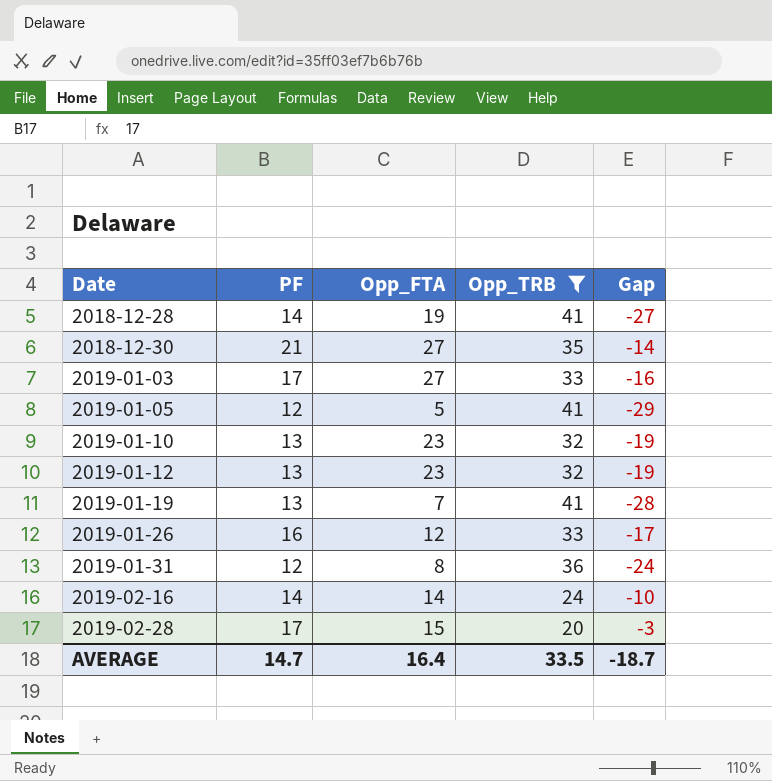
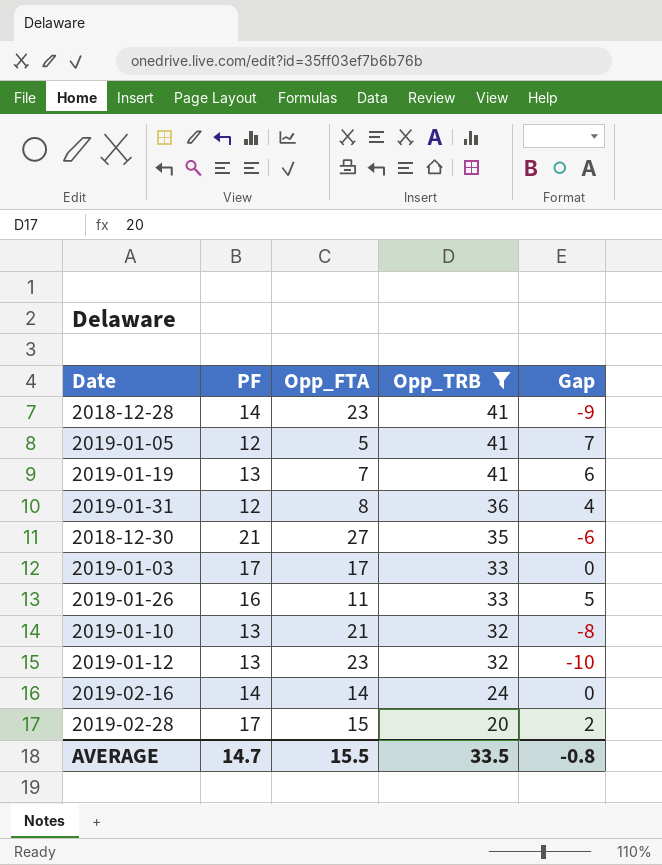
row order: Date ascending -> Opp_TRB descending
column Gap | formula: [PF] - [Opp_TRB] -> [PF] - [Opp_FTA]
2018-12-28 | Opp_FTA: 19 -> 23
2019-01-03 | Opp_FTA: 27 -> 17
2019-01-26 | Opp_FTA: 12 -> 11
2019-01-10 | Opp_FTA: 23 -> 21
AVERAGE | Opp_FTA: 16.4 -> 15.5
AVERAGE | Gap: -18.7 -> -0.8

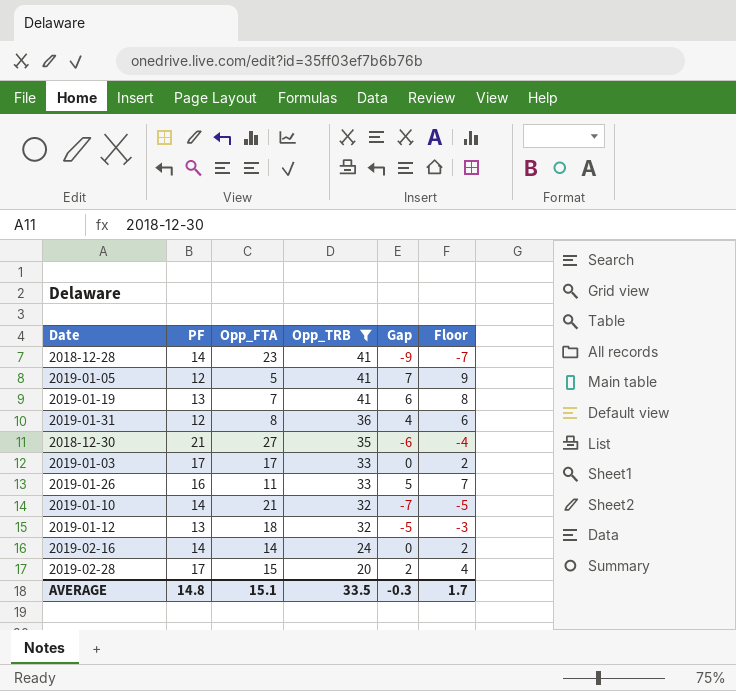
column Floor | formula: none -> [Gap] + 2
2019-01-10 | PF: 13 -> 14
2019-01-10 | Gap: -8 -> -7
2019-01-12 | Opp_FTA: 23 -> 18
2019-01-12 | Gap: -10 -> -5
AVERAGE | PF: 14.7 -> 14.8
AVERAGE | Opp_FTA: 15.5 -> 15.1
AVERAGE | Gap: -0.8 -> -0.3

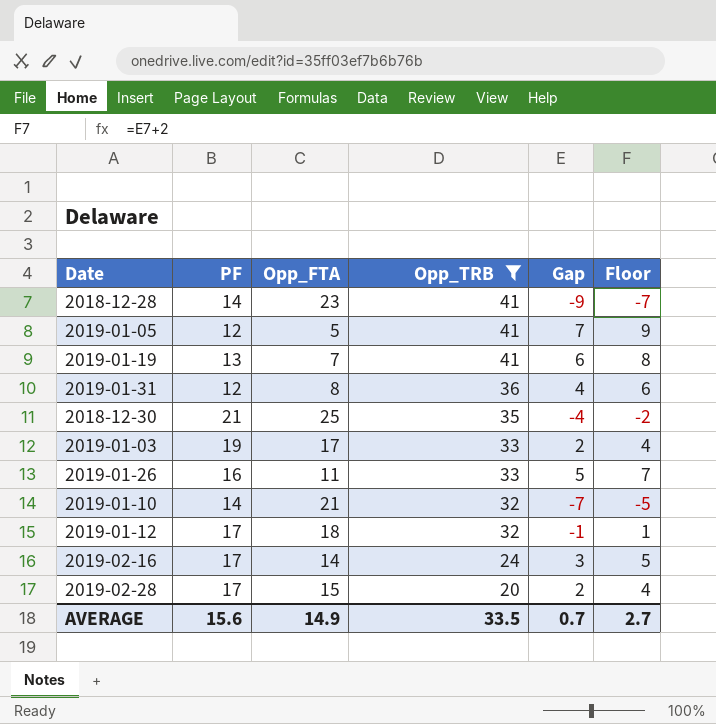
2018-12-30 | Opp_FTA: 27 -> 25
2018-12-30 | Gap: -6 -> -4
2018-12-30 | Floor: -4 -> -2
2019-01-03 | PF: 17 -> 19
2019-01-03 | Gap: 0 -> 2
2019-01-03 | Floor: 2 -> 4
2019-01-12 | PF: 13 -> 17
2019-01-12 | Gap: -5 -> -1
2019-01-12 | Floor: -3 -> 1
2019-02-16 | PF: 14 -> 17
2019-02-16 | Gap: 0 -> 3
2019-02-16 | Floor: 2 -> 5
AVERAGE | PF: 14.8 -> 15.6
AVERAGE | Opp_FTA: 15.1 -> 14.9
AVERAGE | Gap: -0.3 -> 0.7
AVERAGE | Floor: 1.7 -> 2.7

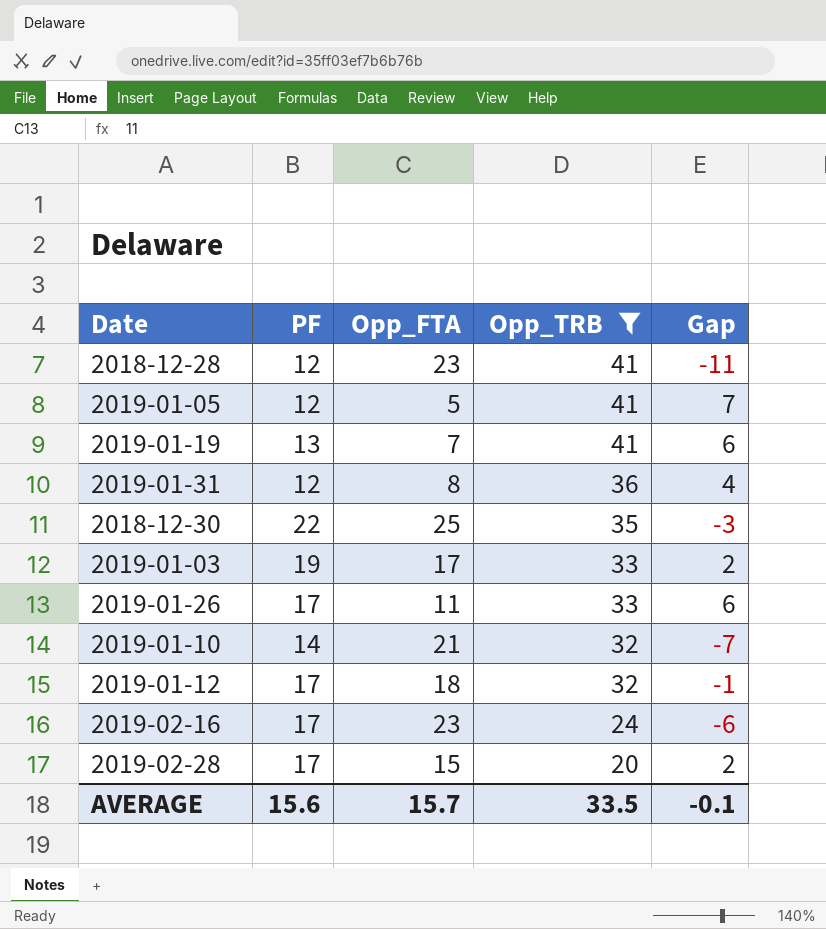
column Floor | formula: [Gap] + 2 -> none
2018-12-28 | PF: 14 -> 12
2018-12-28 | Gap: -9 -> -11
2018-12-30 | PF: 21 -> 22
2018-12-30 | Gap: -4 -> -3
2019-01-26 | PF: 16 -> 17
2019-01-26 | Gap: 5 -> 6
2019-02-16 | Opp_FTA: 14 -> 23
2019-02-16 | Gap: 3 -> -6
AVERAGE | Opp_FTA: 14.9 -> 15.7
AVERAGE | Gap: 0.7 -> -0.1

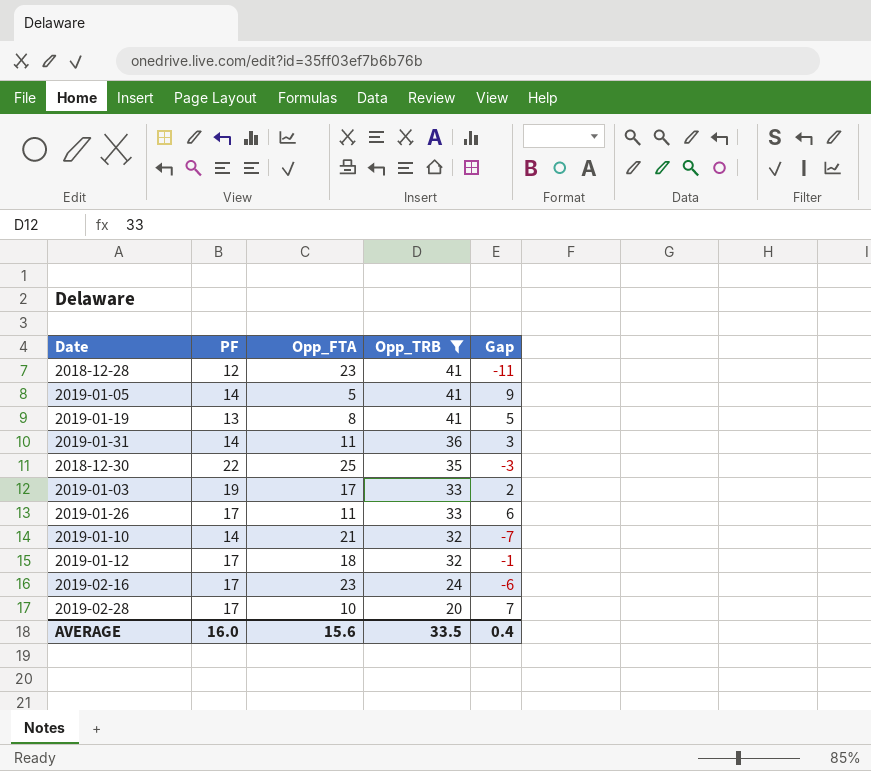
2019-01-05 | PF: 12 -> 14
2019-01-05 | Gap: 7 -> 9
2019-01-19 | Opp_FTA: 7 -> 8
2019-01-19 | Gap: 6 -> 5
2019-01-31 | PF: 12 -> 14
2019-01-31 | Opp_FTA: 8 -> 11
2019-01-31 | Gap: 4 -> 3
2019-02-28 | Opp_FTA: 15 -> 10
2019-02-28 | Gap: 2 -> 7
AVERAGE | PF: 15.6 -> 16.0
AVERAGE | Opp_FTA: 15.7 -> 15.6
AVERAGE | Gap: -0.1 -> 0.4

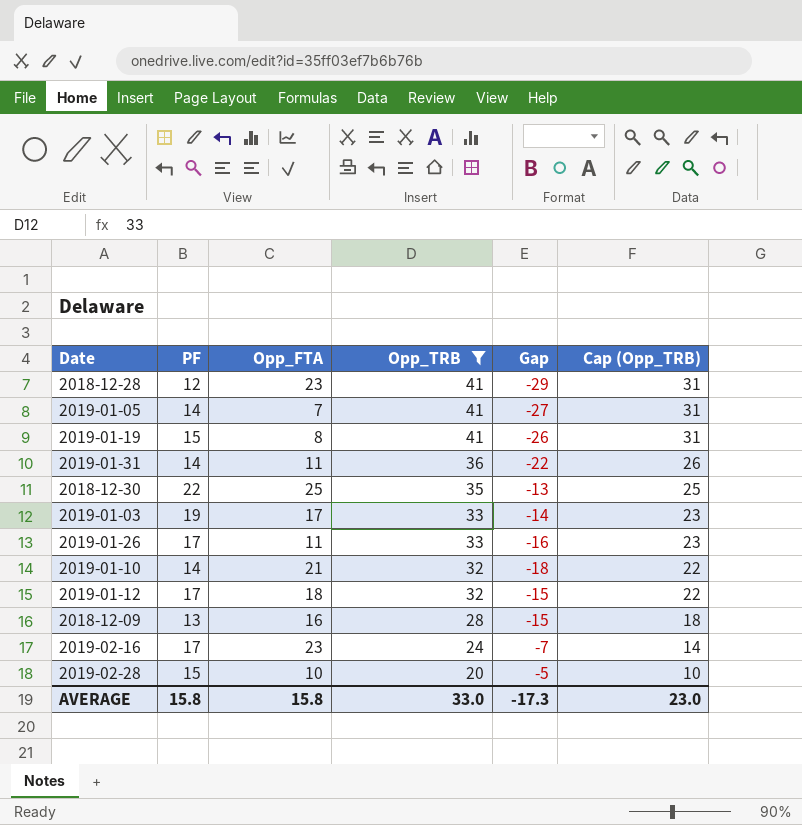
column Gap | formula: [PF] - [Opp_FTA] -> [PF] - [Opp_TRB]
column Cap (Opp_TRB) | formula: none -> [Opp_TRB] - 10
2019-01-05 | Opp_FTA: 5 -> 7
2019-01-19 | PF: 13 -> 15
row 2018-12-09: none -> 13 | 16 | 28 | -15 | 18
2019-02-28 | PF: 17 -> 15
AVERAGE | PF: 16.0 -> 15.8
AVERAGE | Opp_FTA: 15.6 -> 15.8
AVERAGE | Opp_TRB: 33.5 -> 33.0
AVERAGE | Gap: 0.4 -> -17.3

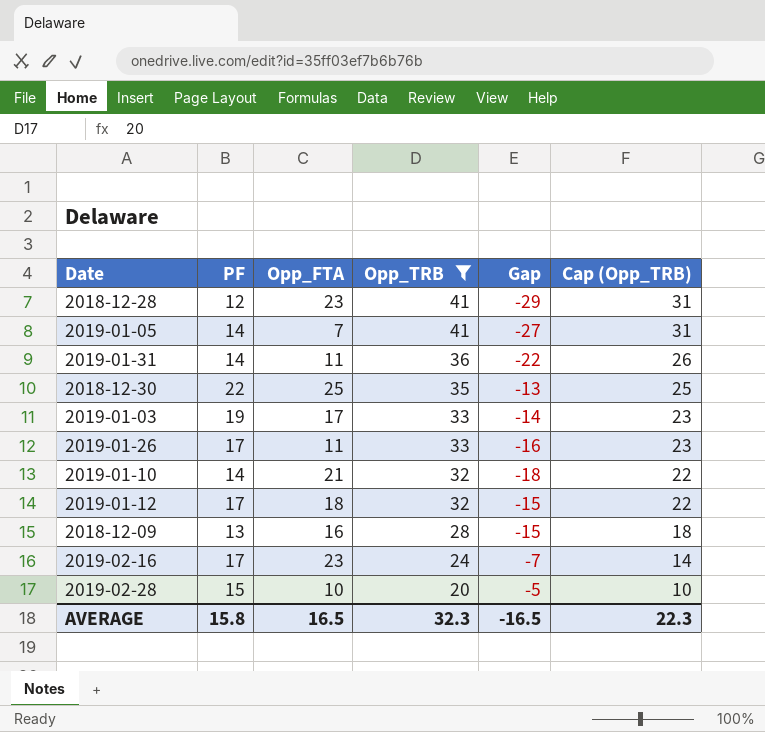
row 2019-01-19: 15 | 8 | 41 | -26 | 31 -> none
AVERAGE | Opp_FTA: 15.8 -> 16.5
AVERAGE | Opp_TRB: 33.0 -> 32.3
AVERAGE | Gap: -17.3 -> -16.5
AVERAGE | Cap (Opp_TRB): 23.0 -> 22.3

